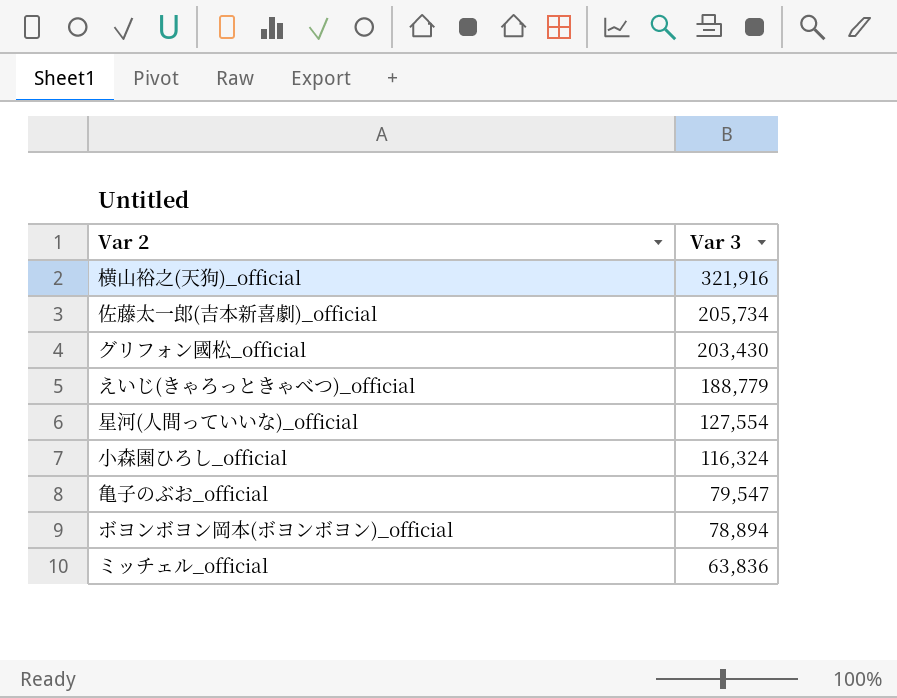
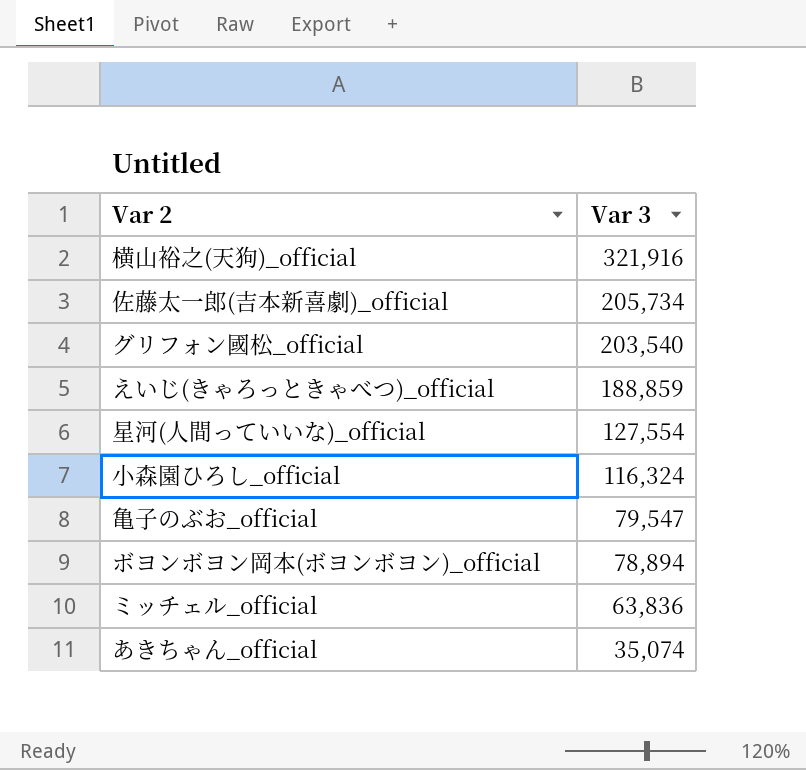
グリフォン國松_official | Var 3: 203,430 -> 203,540
えいじ(きゃろっときゃべつ)_official | Var 3: 188,779 -> 188,859
row あきちゃん_official: none -> 35,074

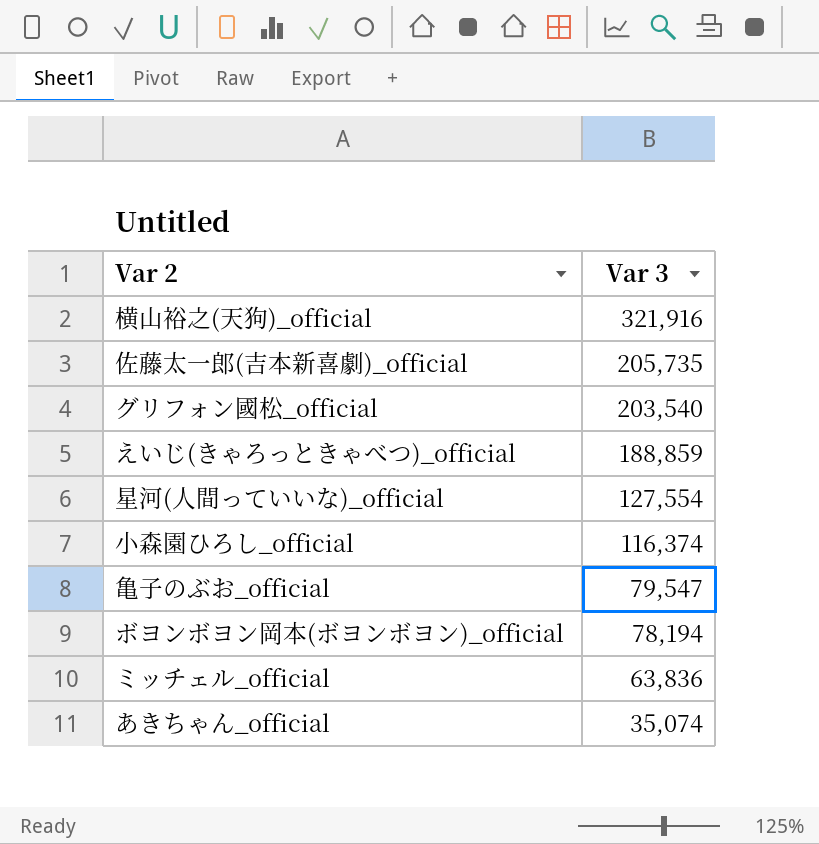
佐藤太一郎(吉本新喜劇)_official | Var 3: 205,734 -> 205,735
小森園ひろし_official | Var 3: 116,324 -> 116,374
ボヨンボヨン岡本(ボヨンボヨン)_official | Var 3: 78,894 -> 78,194

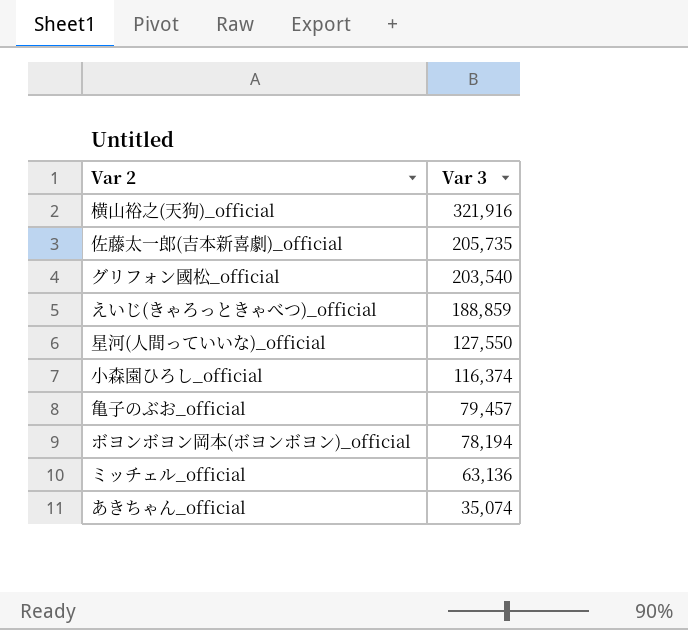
星河(人間っていいな)_official | Var 3: 127,554 -> 127,550
亀子のぶお_official | Var 3: 79,547 -> 79,457
ミッチェル_official | Var 3: 63,836 -> 63,136

